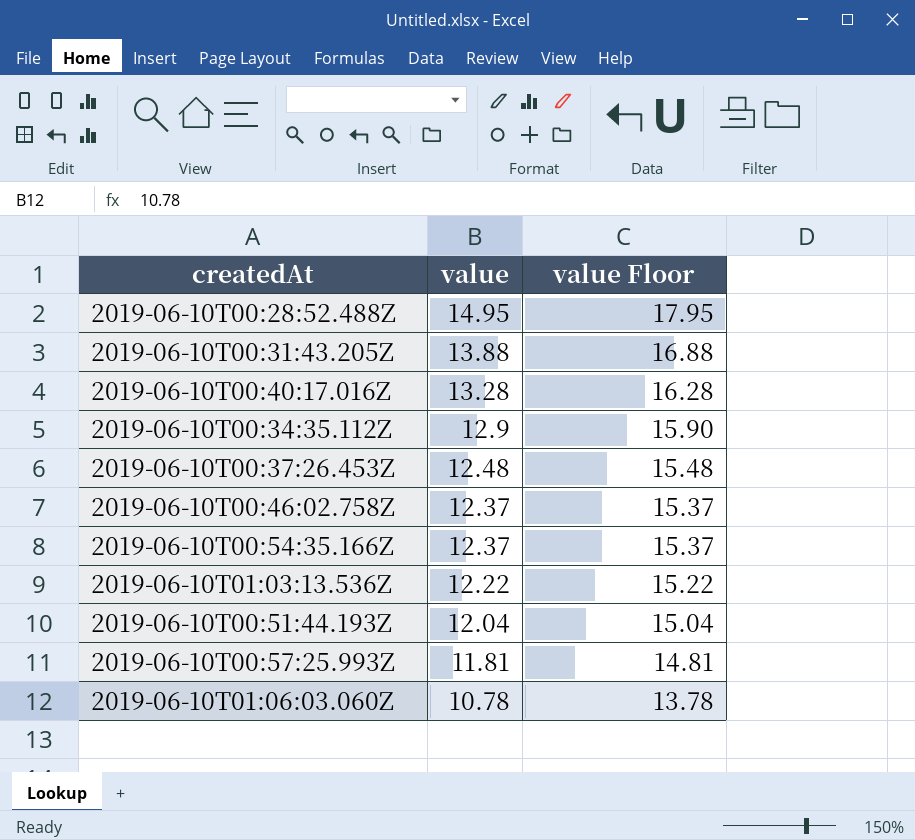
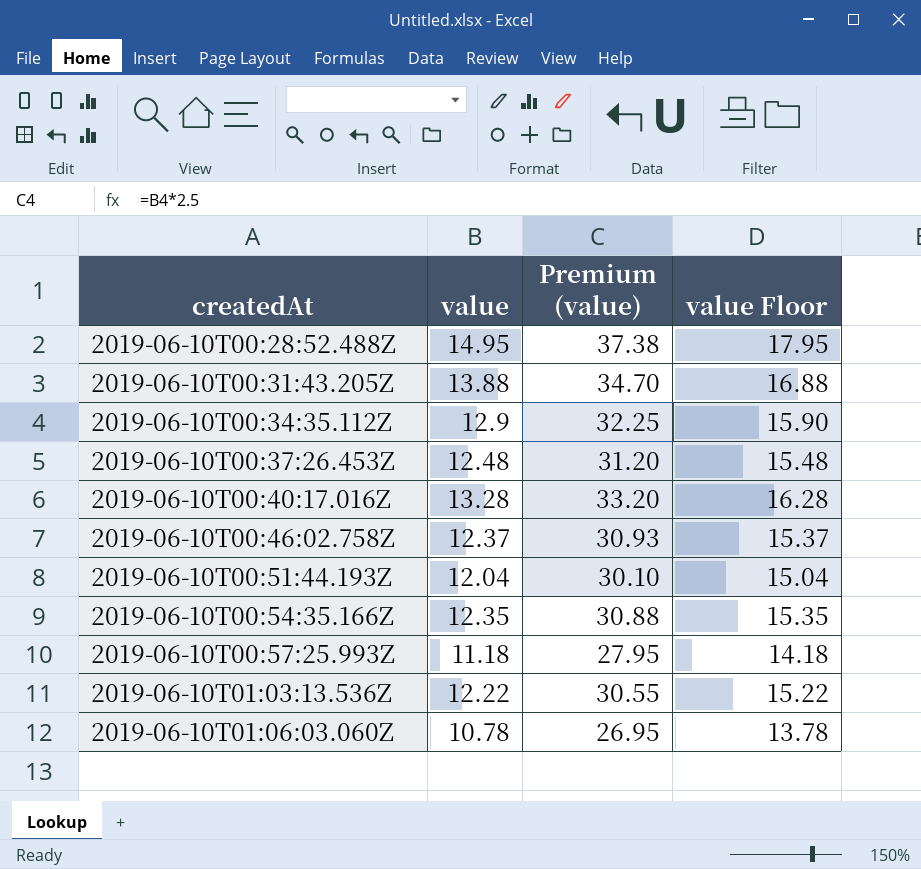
row order: value descending -> createdAt ascending
column Premium (value) | formula: none -> [value] * 2.5
2019-06-10T00:54:35.166Z | value: 12.37 -> 12.35
2019-06-10T00:54:35.166Z | value Floor: 15.37 -> 15.35
2019-06-10T00:57:25.993Z | value: 11.81 -> 11.18
2019-06-10T00:57:25.993Z | value Floor: 14.81 -> 14.18

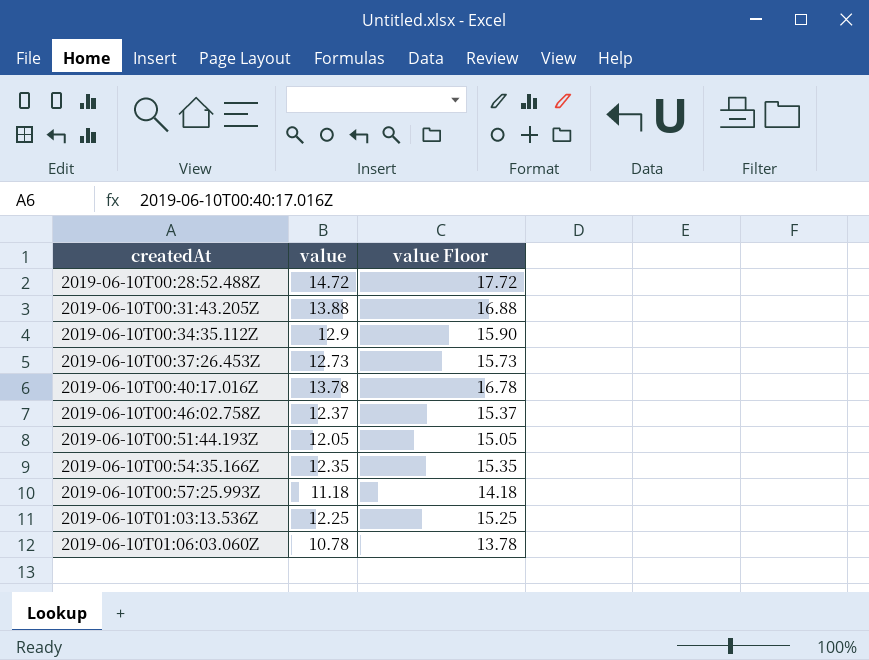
column Premium (value) | formula: [value] * 2.5 -> none
2019-06-10T00:28:52.488Z | value: 14.95 -> 14.72
2019-06-10T00:28:52.488Z | value Floor: 17.95 -> 17.72
2019-06-10T00:37:26.453Z | value: 12.48 -> 12.73
2019-06-10T00:37:26.453Z | value Floor: 15.48 -> 15.73
2019-06-10T00:40:17.016Z | value: 13.28 -> 13.78
2019-06-10T00:40:17.016Z | value Floor: 16.28 -> 16.78
2019-06-10T00:51:44.193Z | value: 12.04 -> 12.05
2019-06-10T00:51:44.193Z | value Floor: 15.04 -> 15.05
2019-06-10T01:03:13.536Z | value: 12.22 -> 12.25
2019-06-10T01:03:13.536Z | value Floor: 15.22 -> 15.25

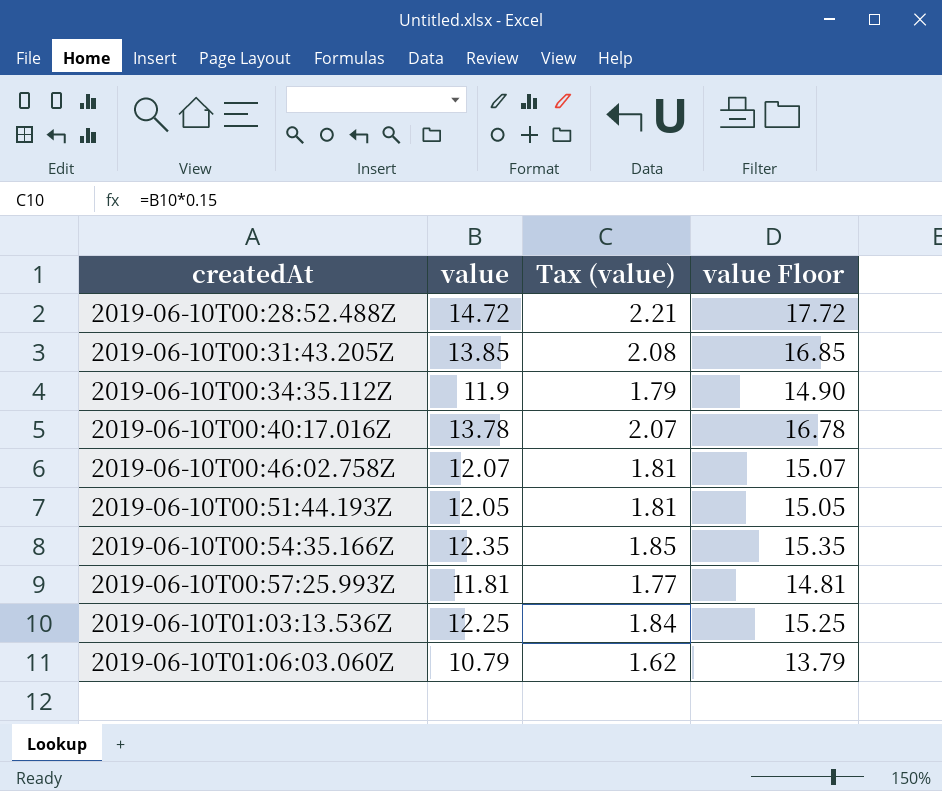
column Tax (value) | formula: none -> [value] * 0.15
row 2019-06-10T00:37:26.453Z: 12.73 | 15.73 -> none
2019-06-10T00:31:43.205Z | value: 13.88 -> 13.85
2019-06-10T00:31:43.205Z | value Floor: 16.88 -> 16.85
2019-06-10T00:34:35.112Z | value: 12.9 -> 11.9
2019-06-10T00:34:35.112Z | value Floor: 15.90 -> 14.90
2019-06-10T00:46:02.758Z | value: 12.37 -> 12.07
2019-06-10T00:46:02.758Z | value Floor: 15.37 -> 15.07
2019-06-10T00:57:25.993Z | value: 11.18 -> 11.81
2019-06-10T00:57:25.993Z | value Floor: 14.18 -> 14.81
2019-06-10T01:06:03.060Z | value: 10.78 -> 10.79
2019-06-10T01:06:03.060Z | value Floor: 13.78 -> 13.79

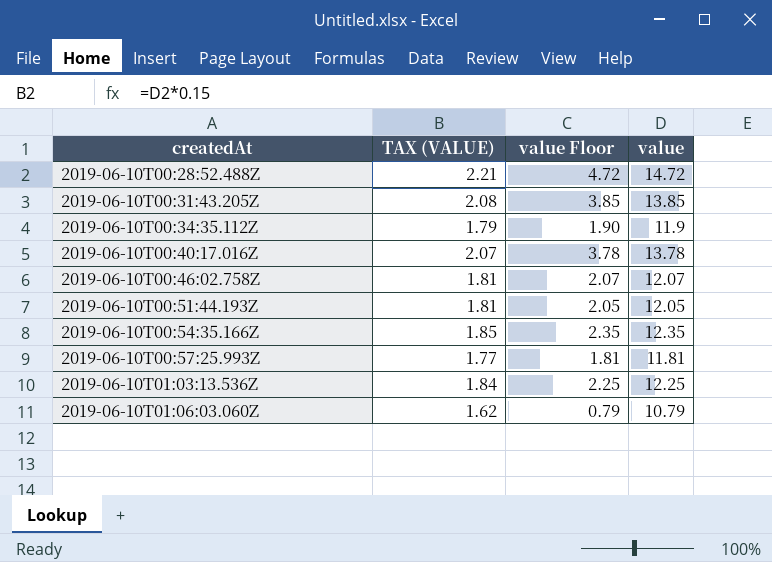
column name: Tax (value) -> TAX (VALUE)
column value Floor | formula: [value] + 3 -> [value] - 10
column value | position: 2 -> 4

